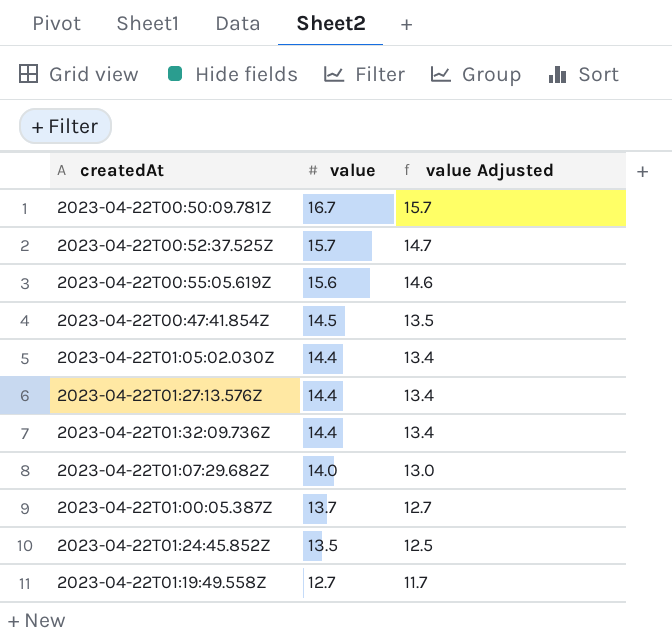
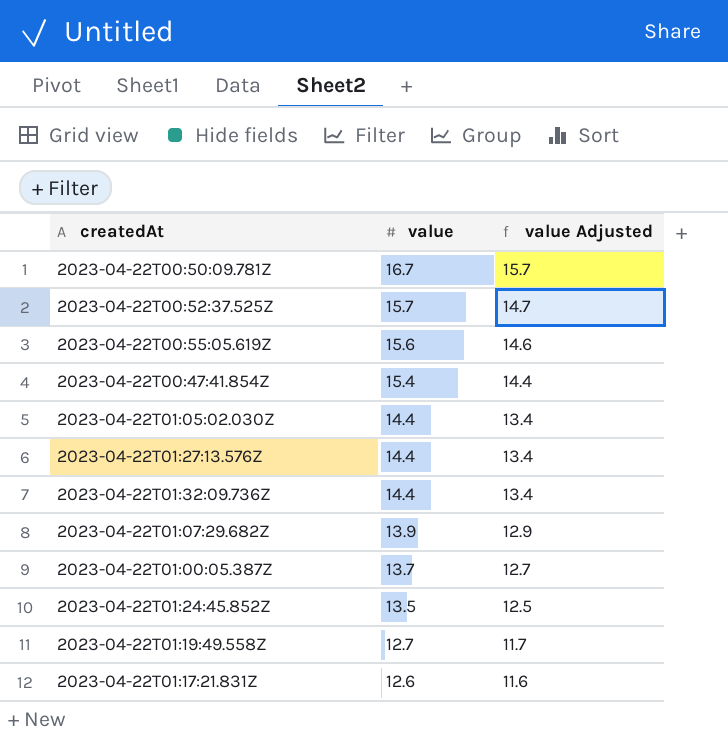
2023-04-22T00:47:41.854Z | value: 14.5 -> 15.4
2023-04-22T00:47:41.854Z | value Adjusted: 13.5 -> 14.4
2023-04-22T01:07:29.682Z | value: 14.0 -> 13.9
2023-04-22T01:07:29.682Z | value Adjusted: 13.0 -> 12.9
row 2023-04-22T01:17:21.831Z: none -> 12.6 | 11.6

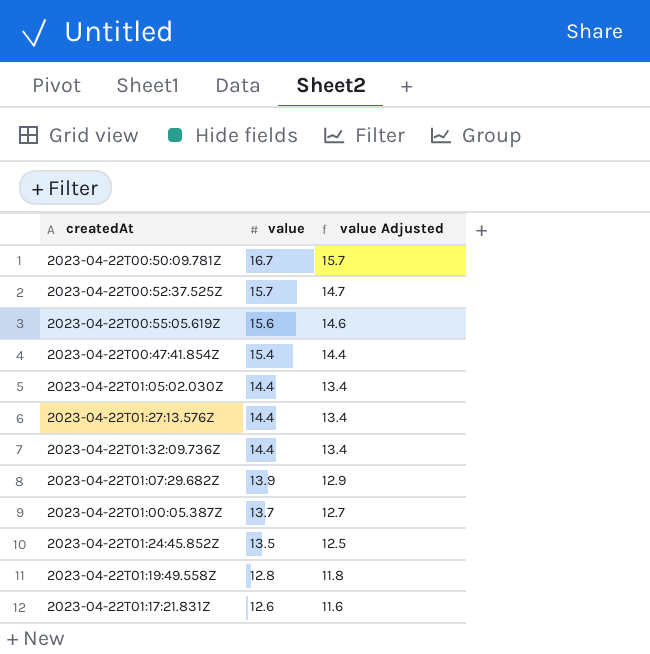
2023-04-22T01:19:49.558Z | value: 12.7 -> 12.8
2023-04-22T01:19:49.558Z | value Adjusted: 11.7 -> 11.8

